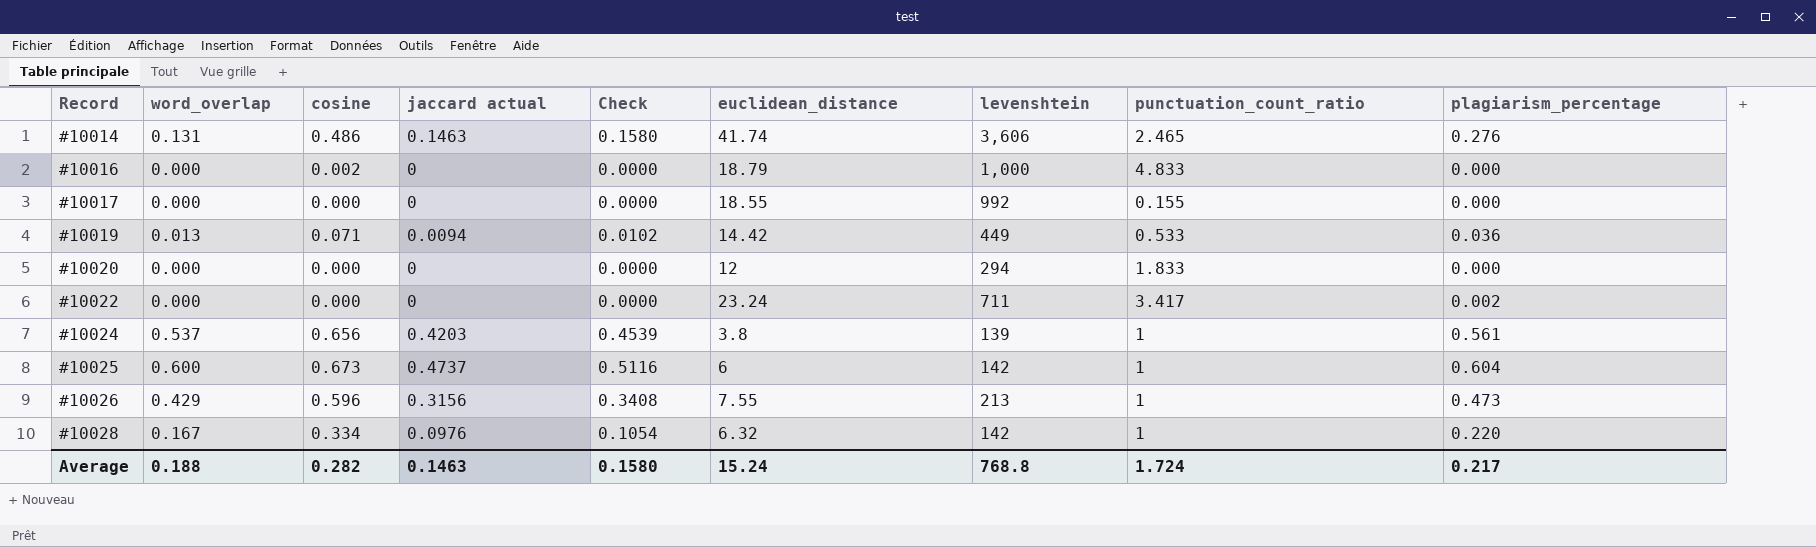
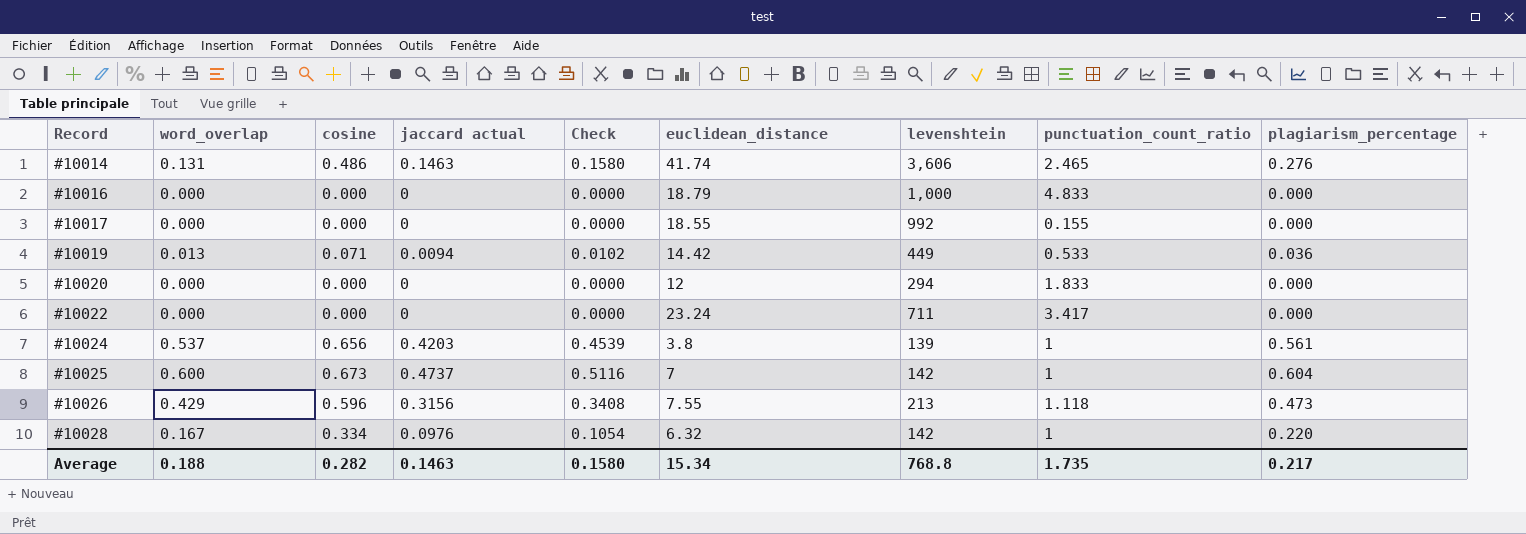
#10016 | cosine: 0.002 -> 0.000
#10022 | plagiarism_percentage: 0.002 -> 0.000
#10025 | euclidean_distance: 6 -> 7
#10026 | punctuation_count_ratio: 1 -> 1.118
Average | euclidean_distance: 15.24 -> 15.34
Average | punctuation_count_ratio: 1.724 -> 1.735

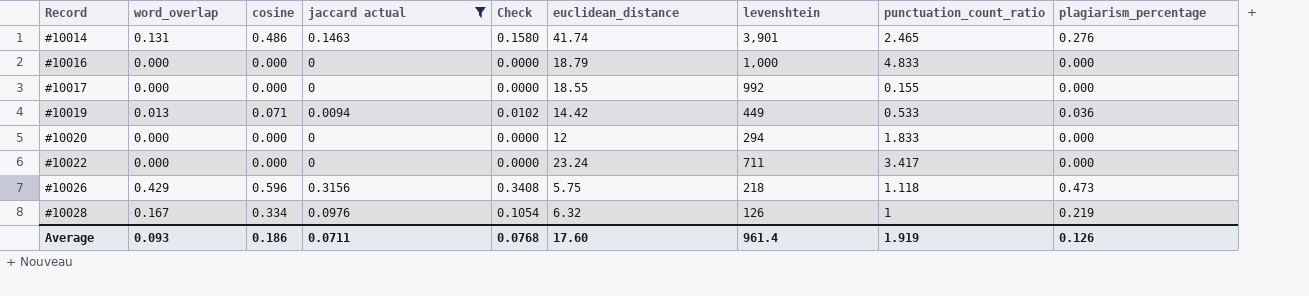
filter: none -> jaccard actual <= 0.3156
#10014 | levenshtein: 3,606 -> 3,901
#10026 | euclidean_distance: 7.55 -> 5.75
#10026 | levenshtein: 213 -> 218
#10028 | levenshtein: 142 -> 126
#10028 | plagiarism_percentage: 0.220 -> 0.219
Average | word_overlap: 0.188 -> 0.093
Average | cosine: 0.282 -> 0.186
Average | jaccard actual: 0.1463 -> 0.0711
Average | Check: 0.1580 -> 0.0768
Average | euclidean_distance: 15.34 -> 17.60
Average | levenshtein: 768.8 -> 961.4
Average | punctuation_count_ratio: 1.735 -> 1.919
Average | plagiarism_percentage: 0.217 -> 0.126

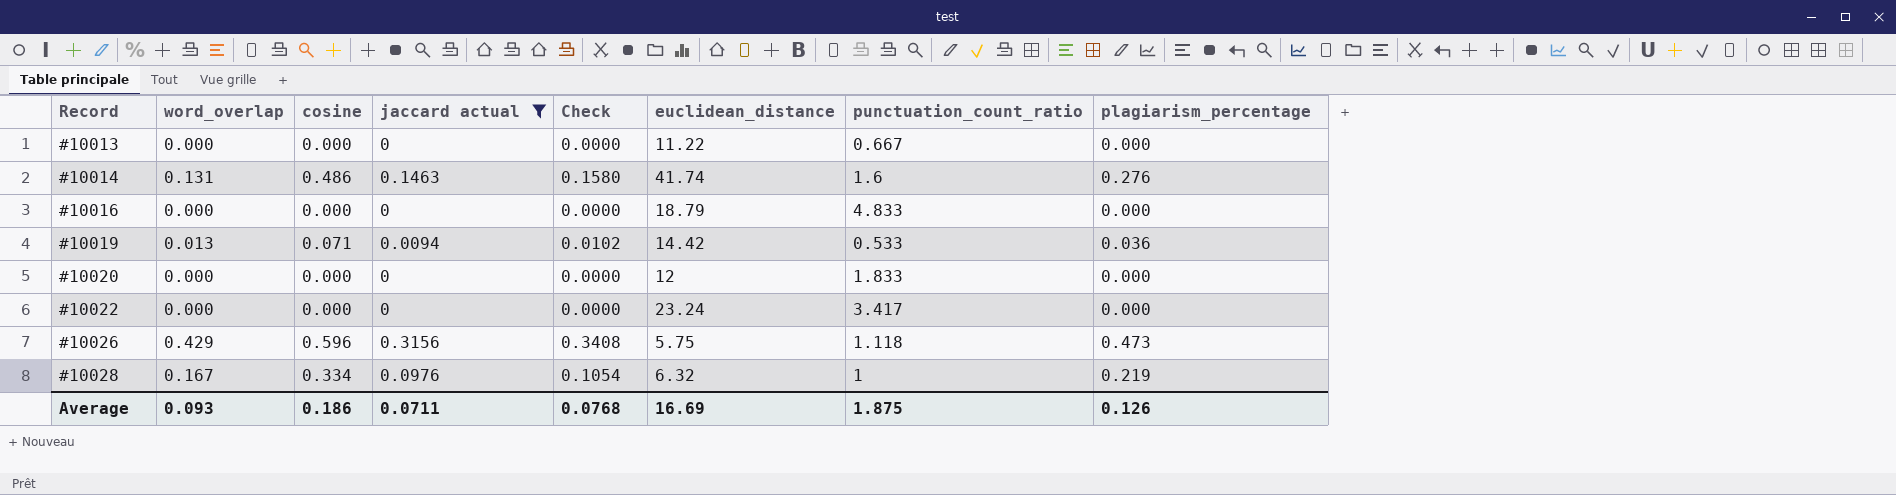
column levenshtein | position: 7 -> none
row #10017: 0.000 | 0.000 | 0 | 0.0000 | 18.55 | 992 | 0.155 | 0.000 -> none
row #10013: none -> 0.000 | 0.000 | 0 | 0.0000 | 11.22 | 0.667 | 0.000
#10014 | punctuation_count_ratio: 2.465 -> 1.6
Average | euclidean_distance: 17.60 -> 16.69
Average | punctuation_count_ratio: 1.919 -> 1.875

